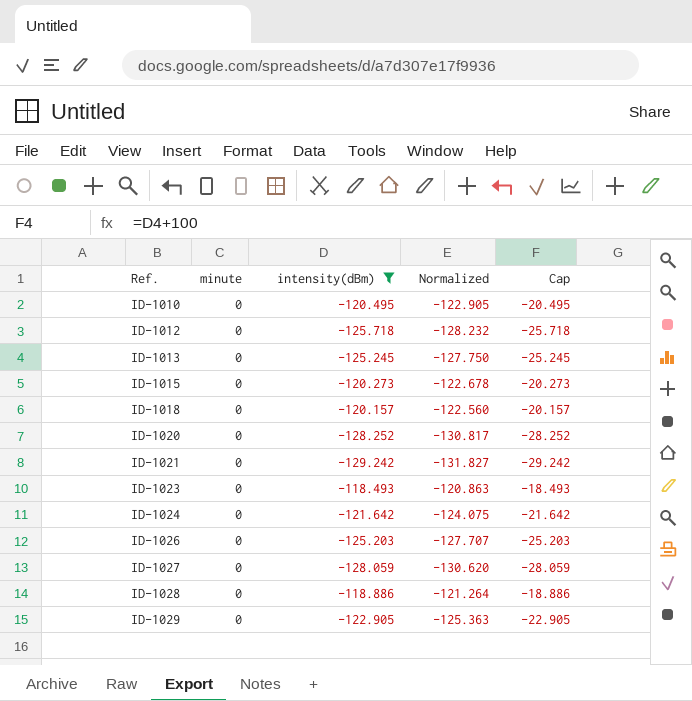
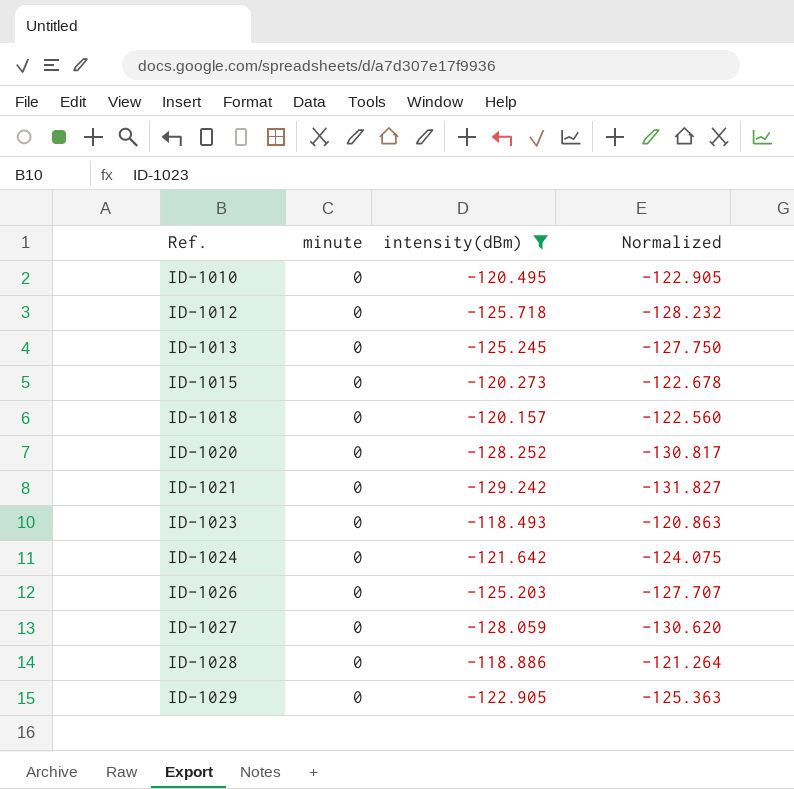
column Cap | formula: [intensity(dBm)] + 100 -> none

